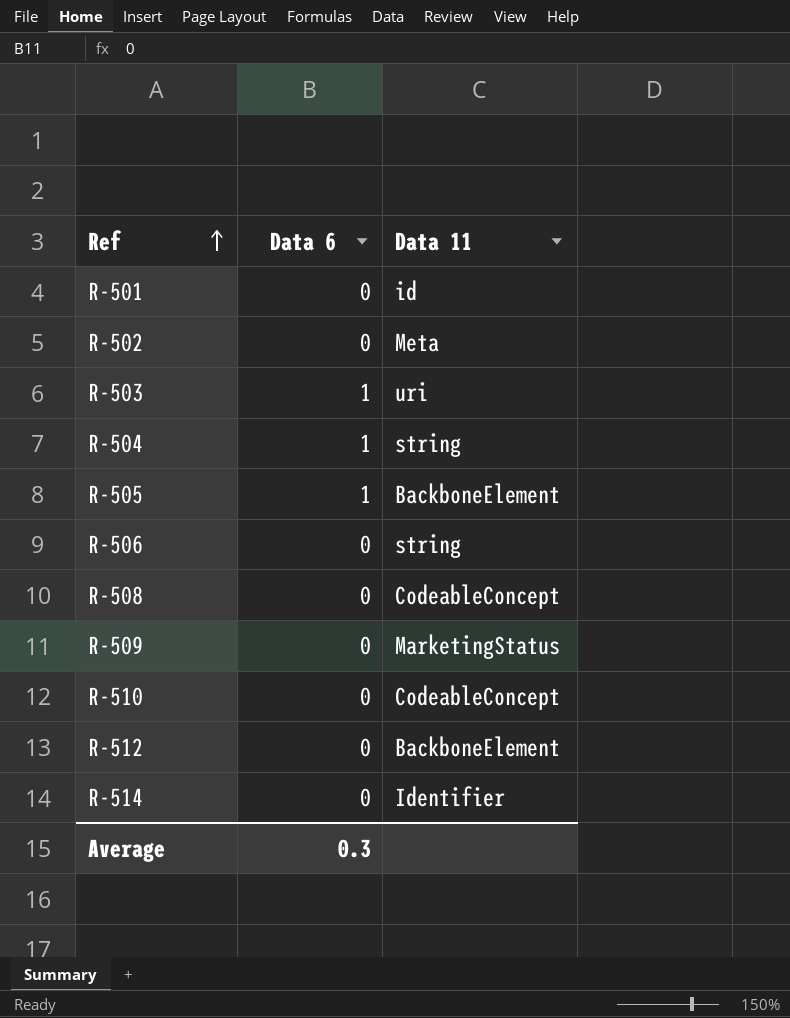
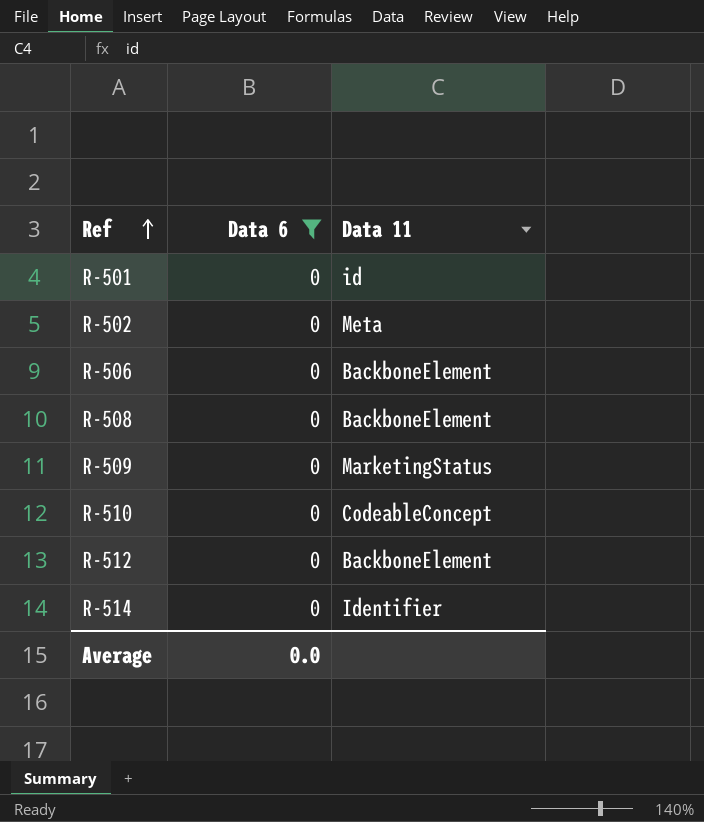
filter: none -> Data 6 = 0
R-506 | Data 11: string -> BackboneElement
R-508 | Data 11: CodeableConcept -> BackboneElement
Average | Data 6: 0.3 -> 0.0

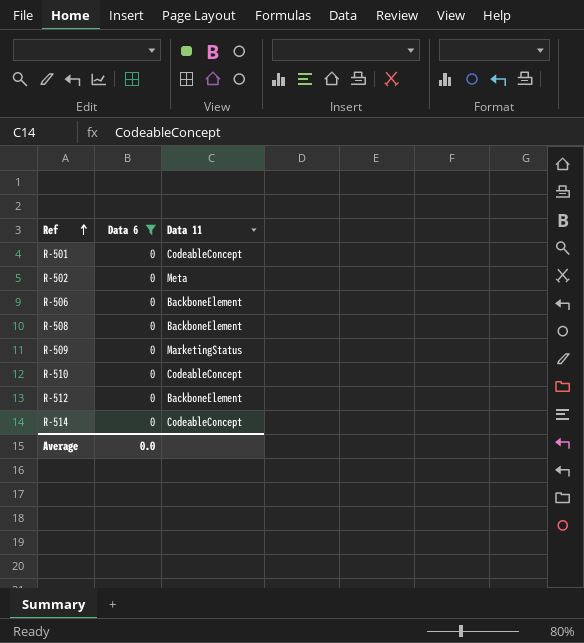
R-501 | Data 11: id -> CodeableConcept
R-514 | Data 11: Identifier -> CodeableConcept

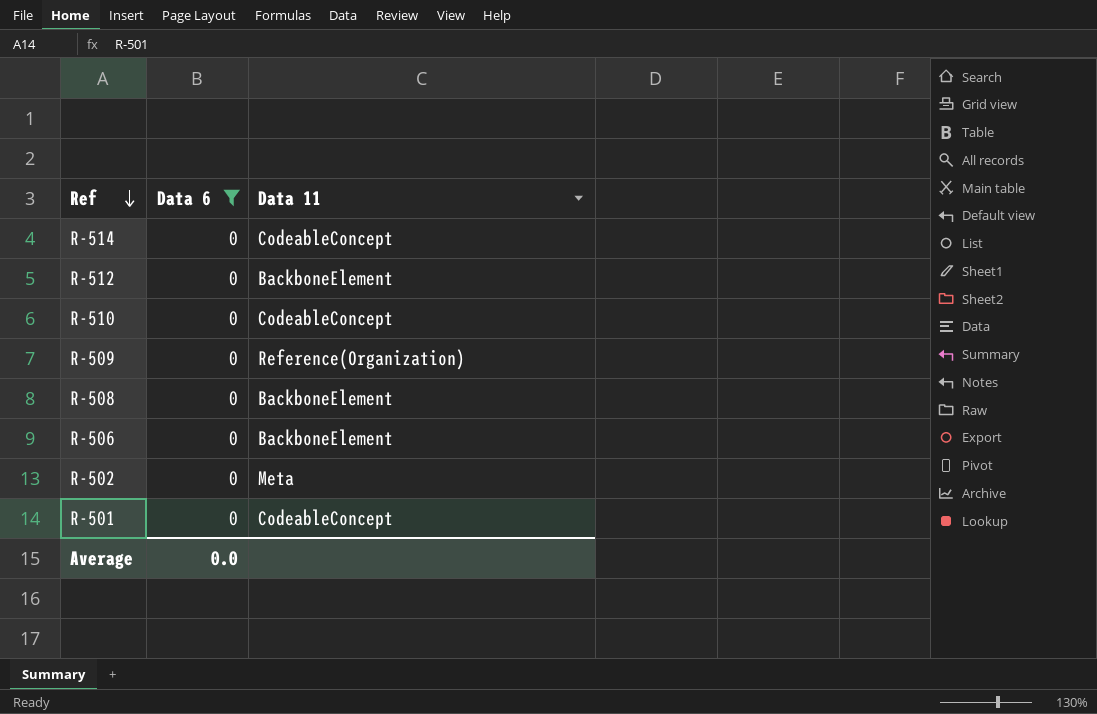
row order: Ref ascending -> Ref descending
R-509 | Data 11: MarketingStatus -> Reference(Organization)

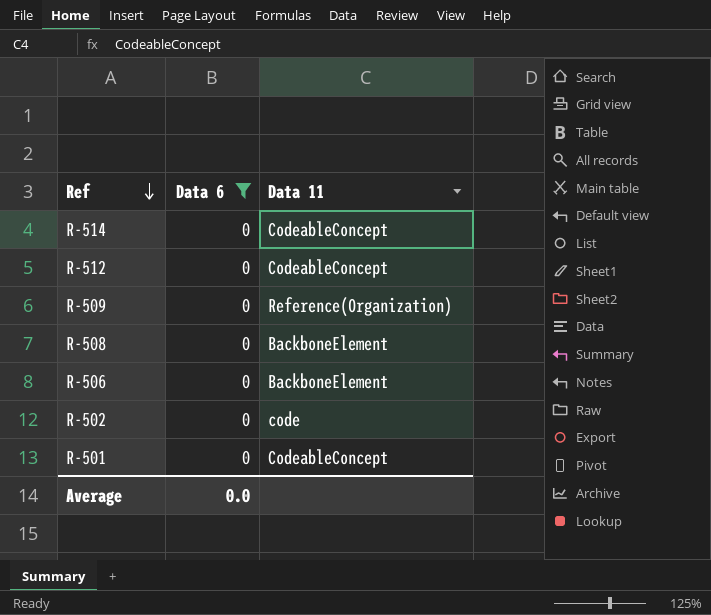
row R-510: 0 | CodeableConcept -> none
R-512 | Data 11: BackboneElement -> CodeableConcept
R-502 | Data 11: Meta -> code

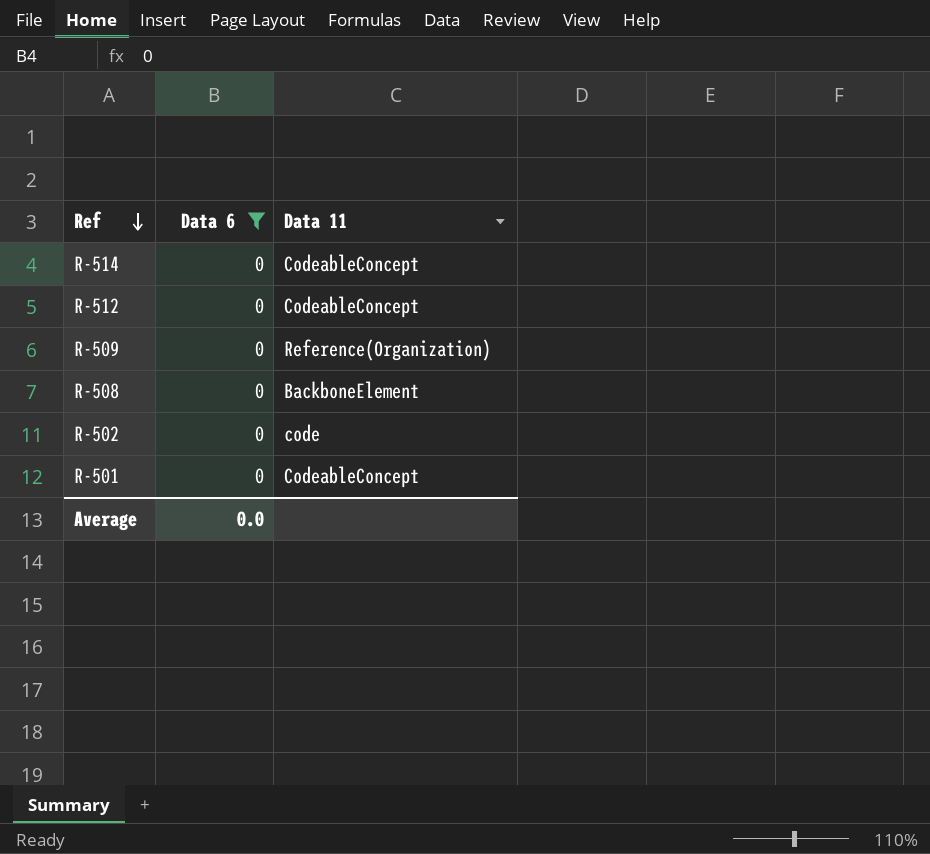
row R-506: 0 | BackboneElement -> none

